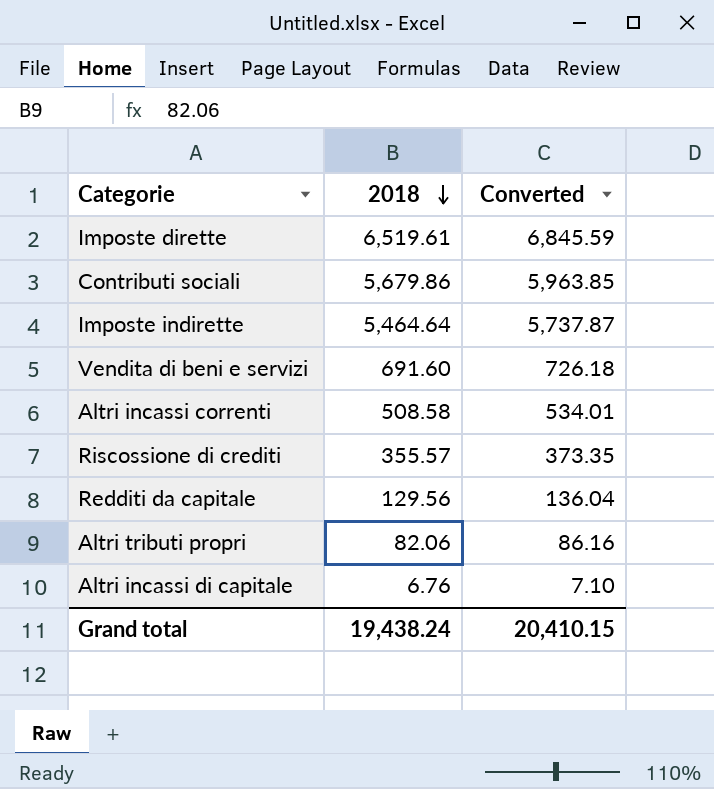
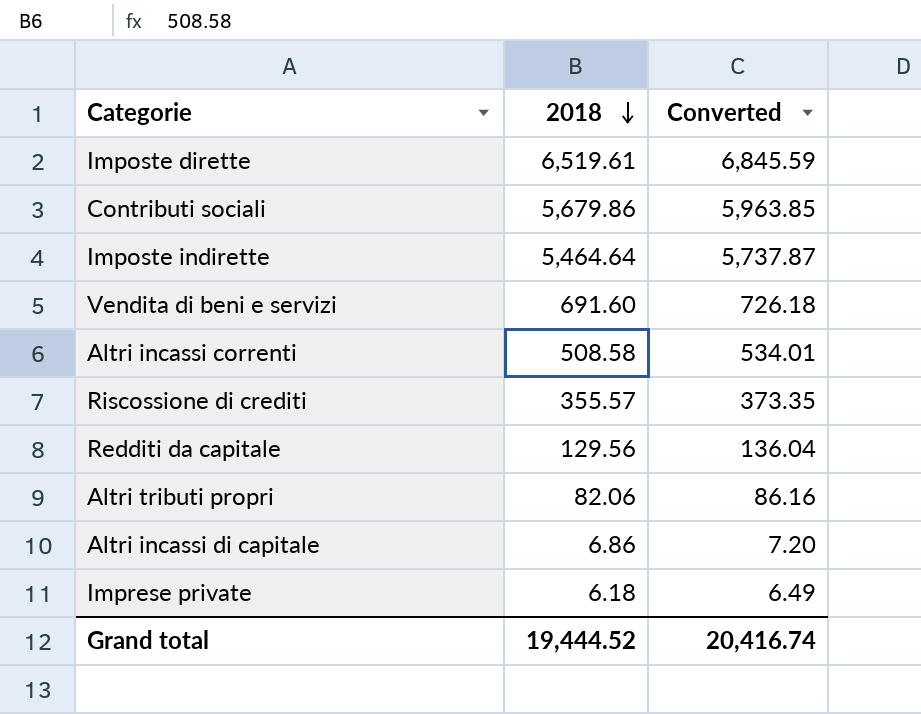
Altri incassi di capitale | 2018: 6.76 -> 6.86
Altri incassi di capitale | Converted: 7.10 -> 7.20
row Imprese private: none -> 6.18 | 6.49
Grand total | 2018: 19,438.24 -> 19,444.52
Grand total | Converted: 20,410.15 -> 20,416.74

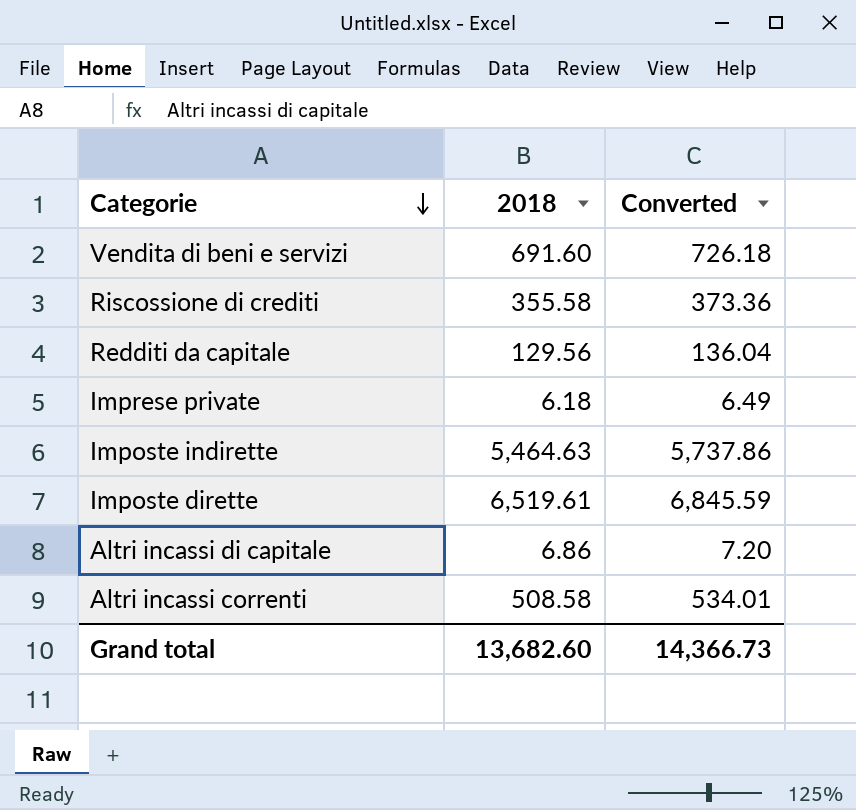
row order: 2018 descending -> Categorie descending
row Contributi sociali: 5,679.86 | 5,963.85 -> none
row Altri tributi propri: 82.06 | 86.16 -> none
Riscossione di crediti | 2018: 355.57 -> 355.58
Riscossione di crediti | Converted: 373.35 -> 373.36
Imposte indirette | 2018: 5,464.64 -> 5,464.63
Imposte indirette | Converted: 5,737.87 -> 5,737.86
Grand total | 2018: 19,444.52 -> 13,682.60
Grand total | Converted: 20,416.74 -> 14,366.73

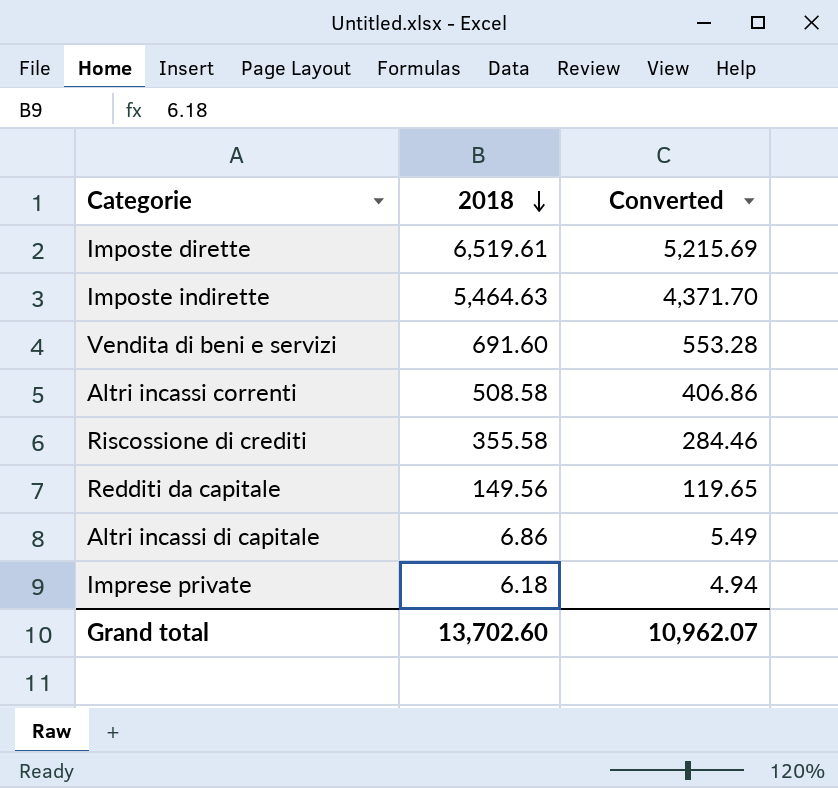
row order: Categorie descending -> 2018 descending
column Converted | formula: [2018] * 1.05 -> [2018] * 0.8
Redditi da capitale | 2018: 129.56 -> 149.56
Grand total | 2018: 13,682.60 -> 13,702.60
Grand total | Converted: 14,366.73 -> 10,962.07

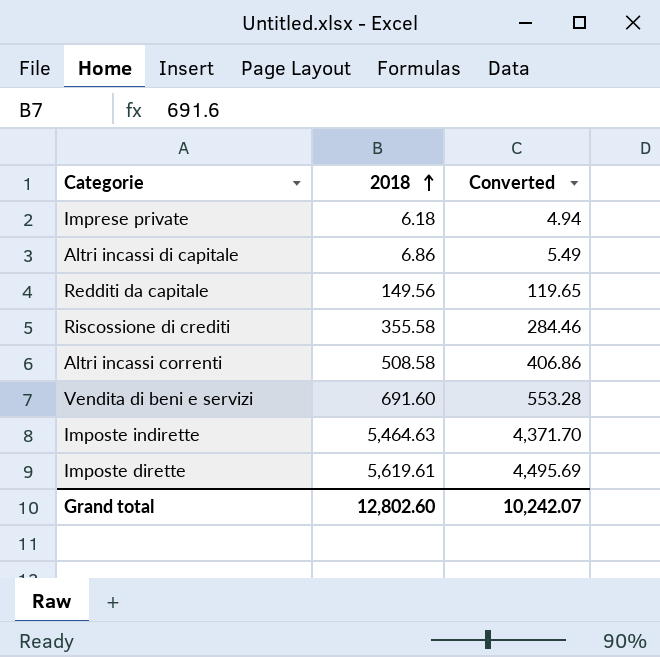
row order: 2018 descending -> 2018 ascending
Imposte dirette | 2018: 6,519.61 -> 5,619.61
Imposte dirette | Converted: 5,215.69 -> 4,495.69
Grand total | 2018: 13,702.60 -> 12,802.60
Grand total | Converted: 10,962.07 -> 10,242.07

